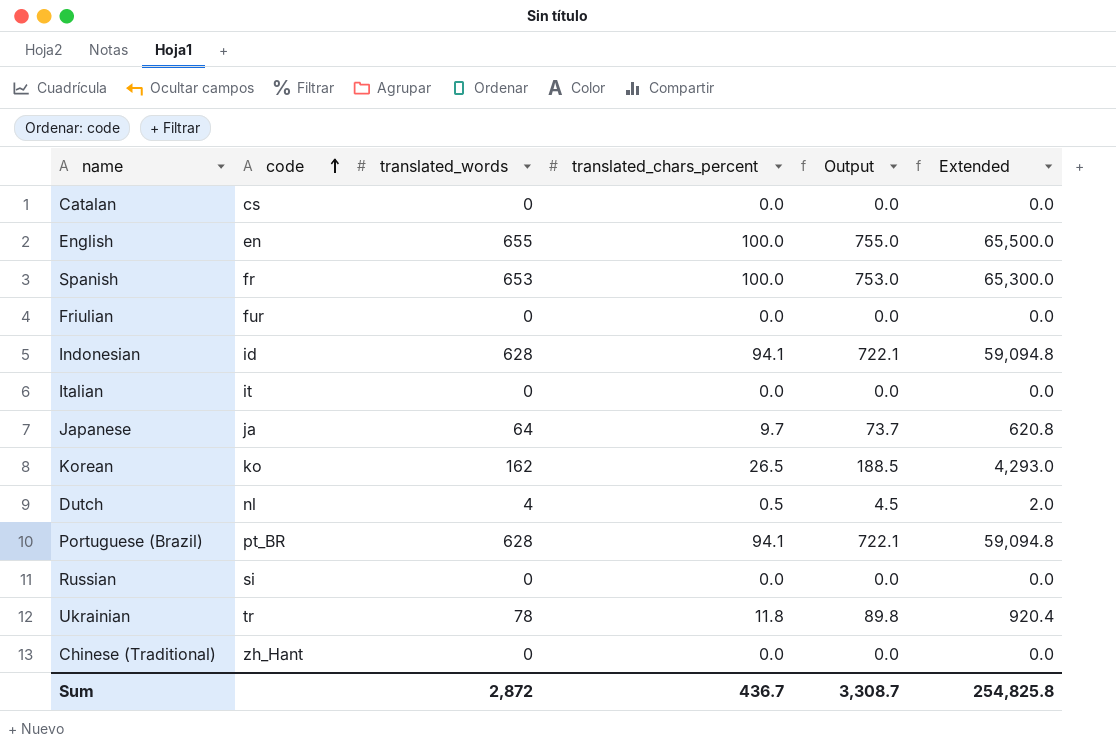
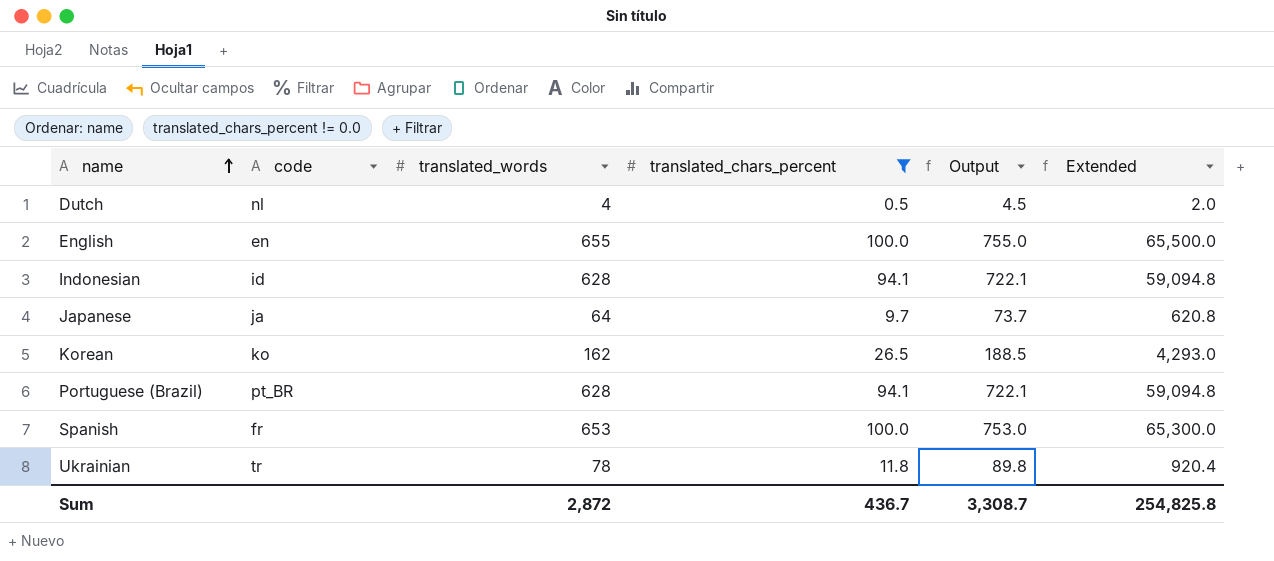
filter: none -> translated_chars_percent != 0.0
row order: code ascending -> name ascending

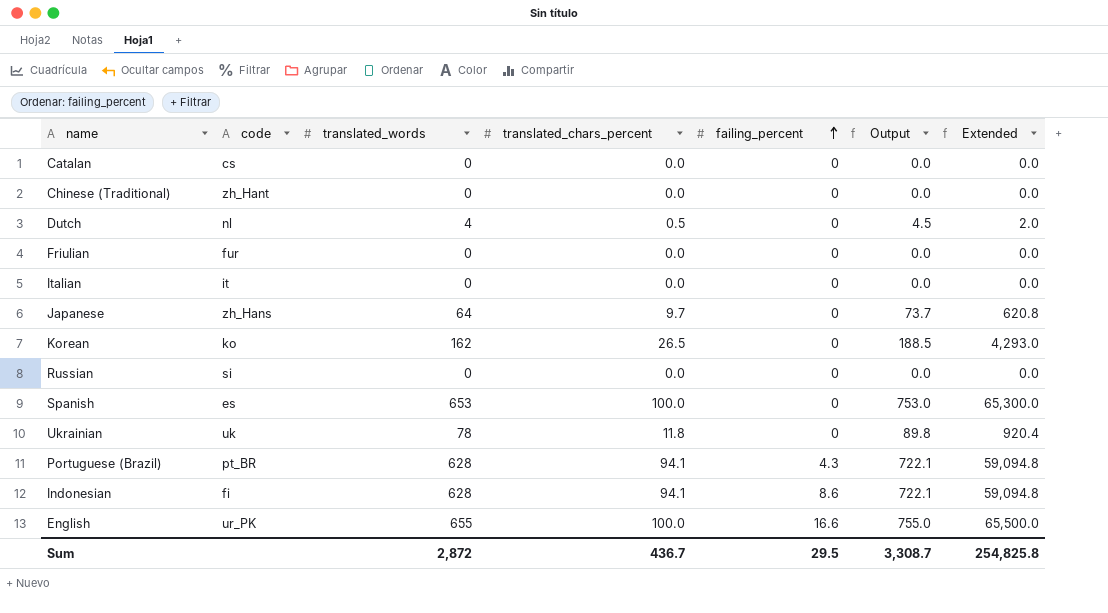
filter: translated_chars_percent != 0.0 -> none
row order: name ascending -> failing_percent ascending
column failing_percent | position: none -> 5
Japanese | code: ja -> zh_Hans
Spanish | code: fr -> es
Ukrainian | code: tr -> uk
Indonesian | code: id -> fi
English | code: en -> ur_PK

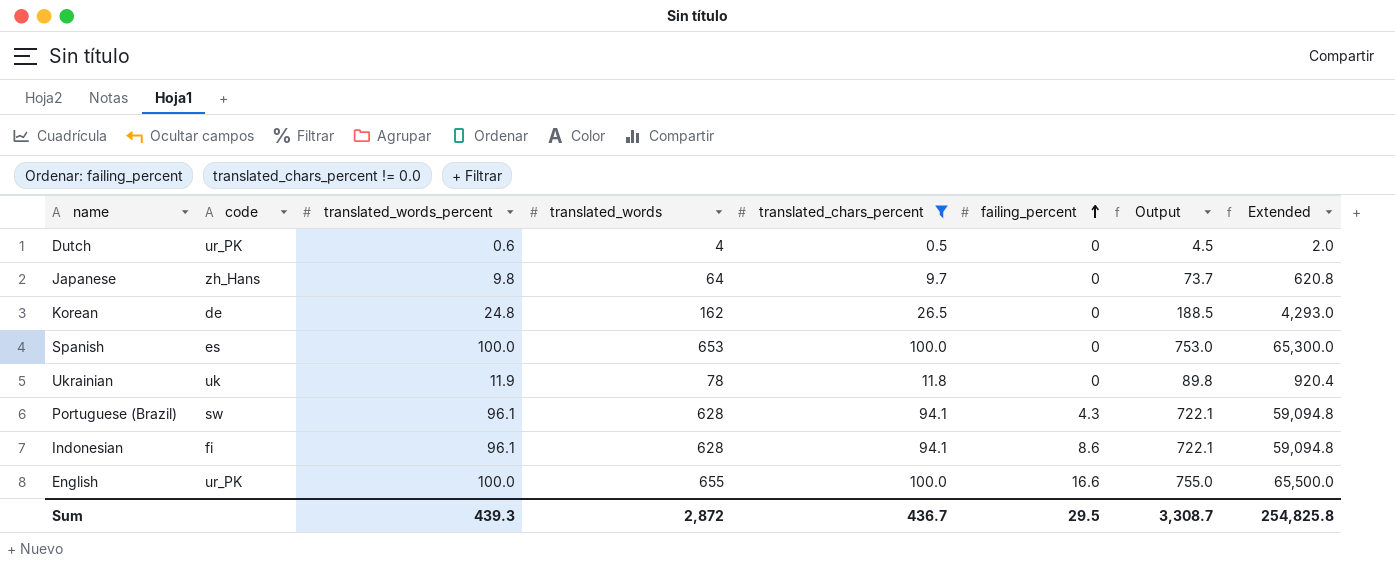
filter: none -> translated_chars_percent != 0.0
column translated_words_percent | position: none -> 3
Dutch | code: nl -> ur_PK
Korean | code: ko -> de
Portuguese (Brazil) | code: pt_BR -> sw

